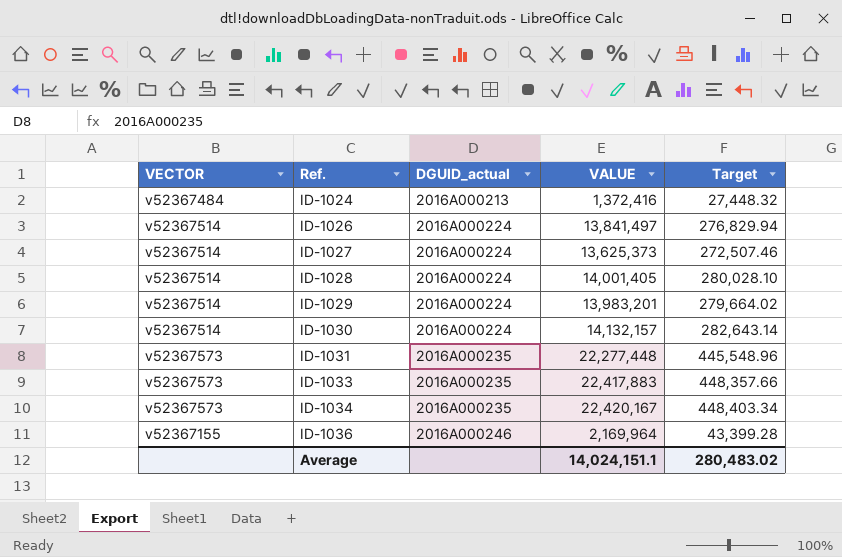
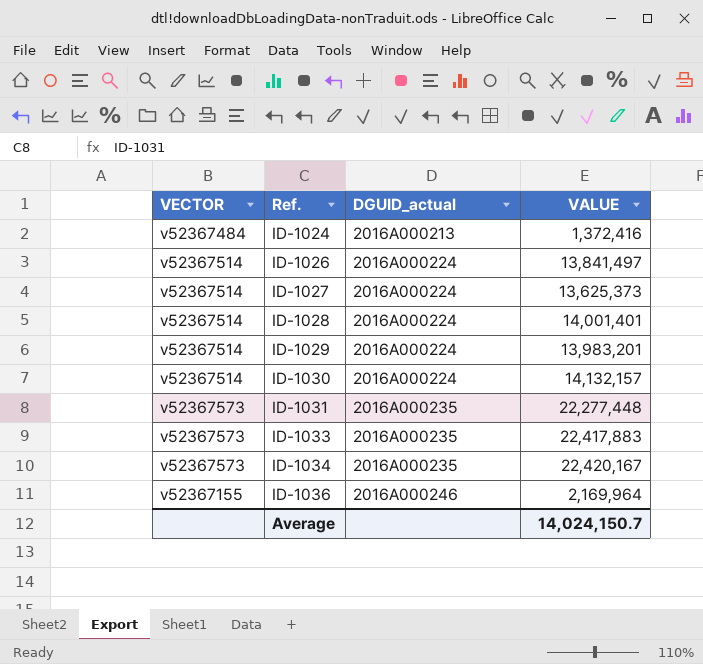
column Target | formula: [VALUE] * 0.02 -> none
ID-1028 | VALUE: 14,001,405 -> 14,001,401
Average | VALUE: 14,024,151.1 -> 14,024,150.7

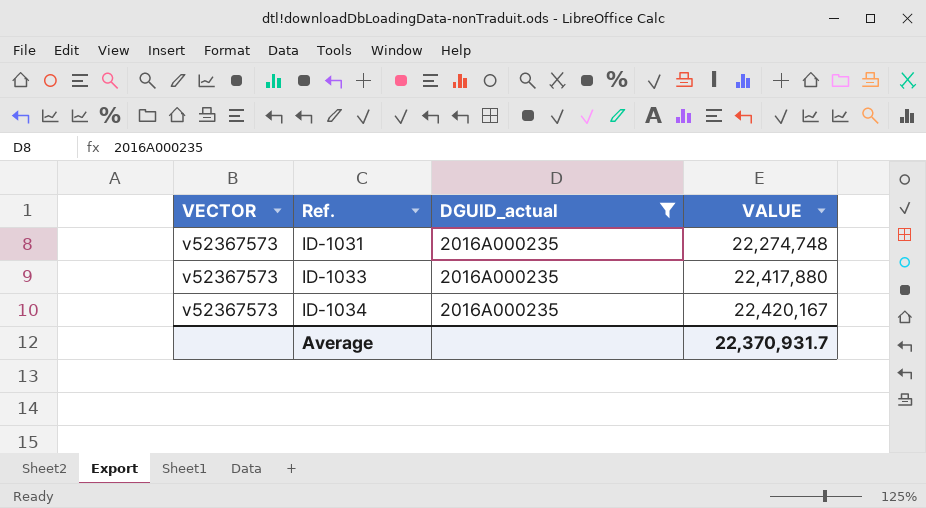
filter: none -> DGUID_actual = 2016A000235
ID-1031 | VALUE: 22,277,448 -> 22,274,748
ID-1033 | VALUE: 22,417,883 -> 22,417,880
Average | VALUE: 14,024,150.7 -> 22,370,931.7

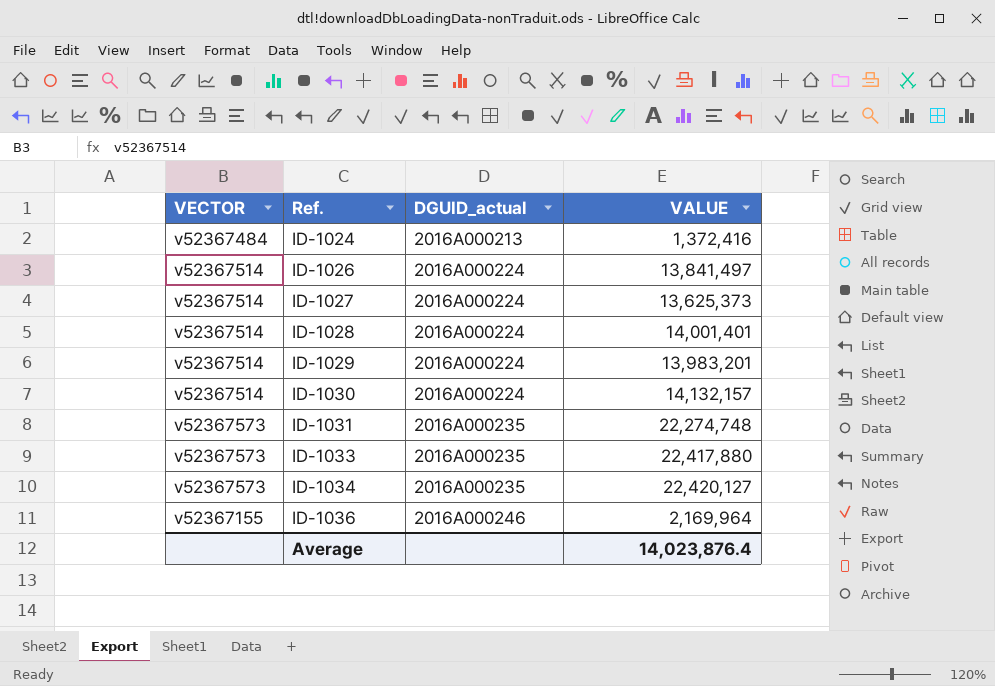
filter: DGUID_actual = 2016A000235 -> none
ID-1034 | VALUE: 22,420,167 -> 22,420,127
Average | VALUE: 22,370,931.7 -> 14,023,876.4

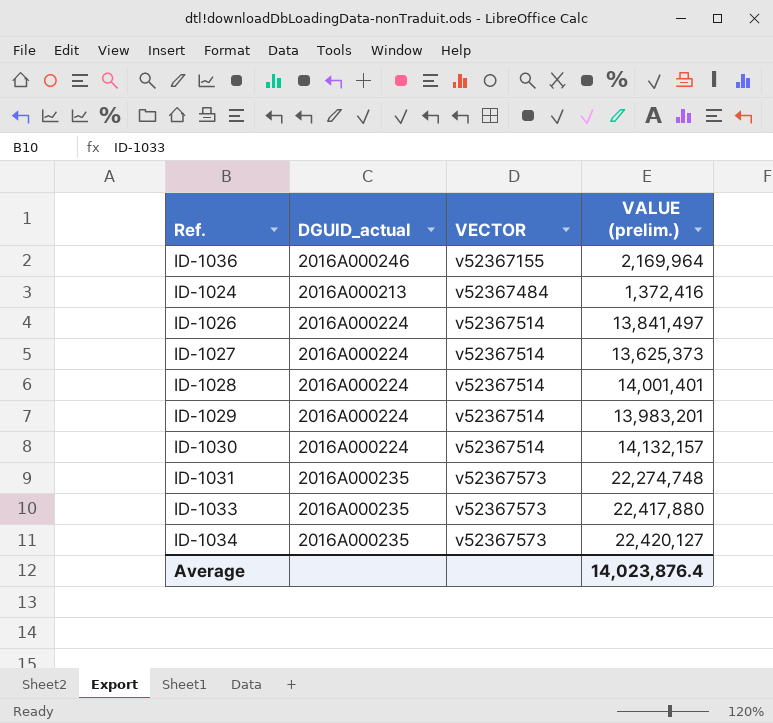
row order: Ref. ascending -> VECTOR ascending
column VECTOR | position: 1 -> 3
column name: VALUE -> VALUE (prelim.)

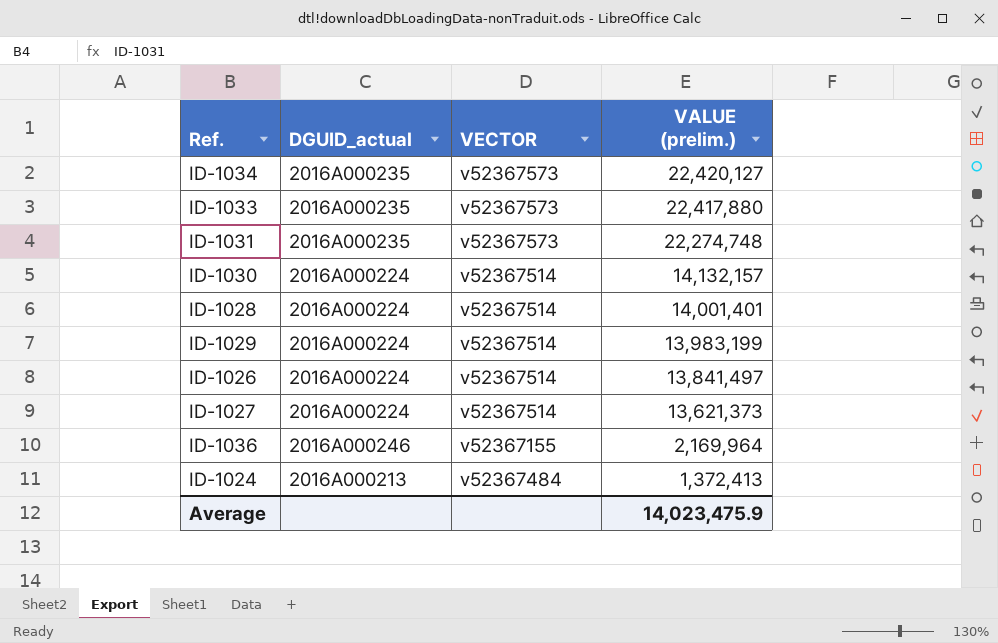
row order: VECTOR ascending -> VALUE (prelim.) descending
ID-1029 | VALUE (prelim.): 13,983,201 -> 13,983,199
ID-1027 | VALUE (prelim.): 13,625,373 -> 13,621,373
ID-1024 | VALUE (prelim.): 1,372,416 -> 1,372,413
Average | VALUE (prelim.): 14,023,876.4 -> 14,023,475.9

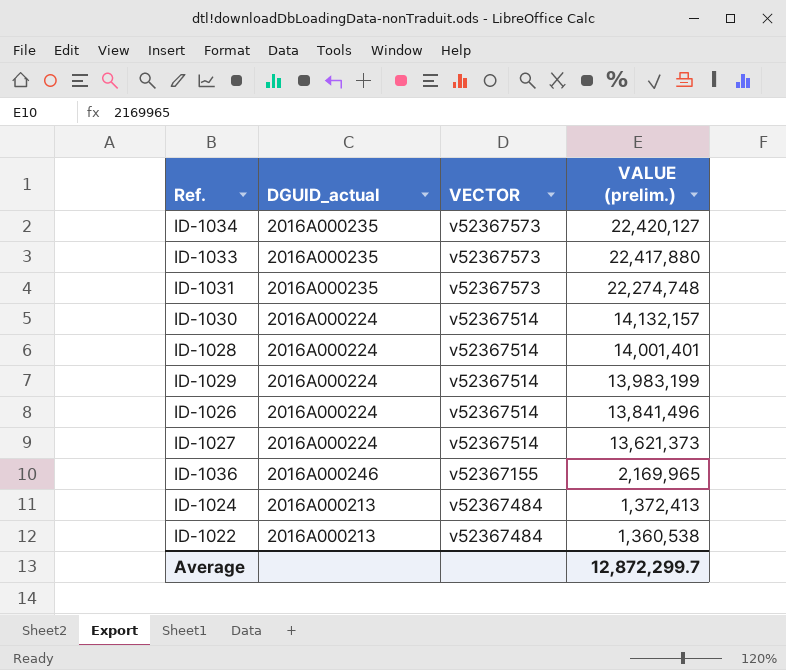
ID-1026 | VALUE (prelim.): 13,841,497 -> 13,841,496
ID-1036 | VALUE (prelim.): 2,169,964 -> 2,169,965
row ID-1022: none -> 2016A000213 | v52367484 | 1,360,538
Average | VALUE (prelim.): 14,023,475.9 -> 12,872,299.7

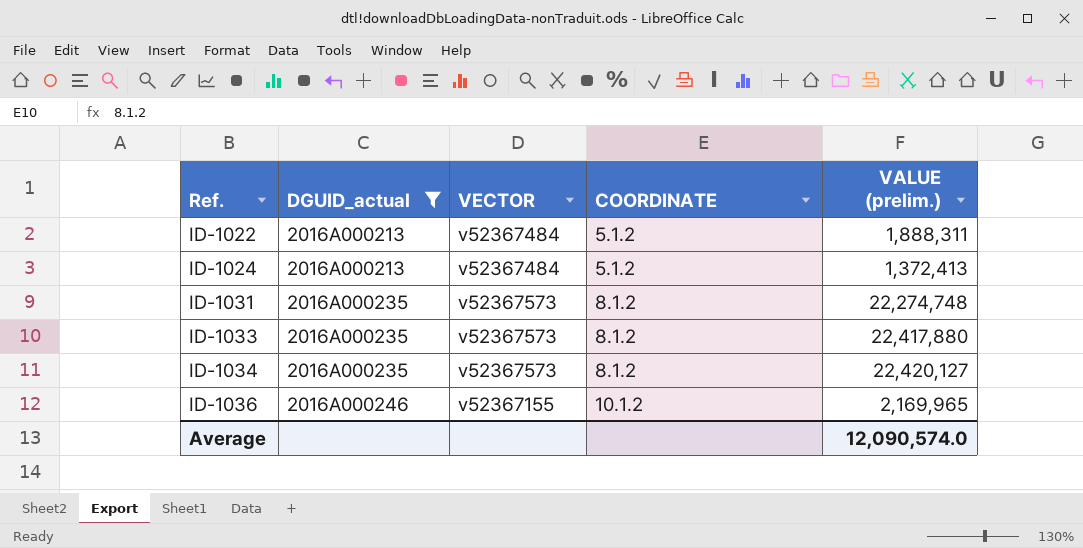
filter: none -> DGUID_actual != 2016A000224
row order: VALUE (prelim.) descending -> Ref. ascending
column COORDINATE | position: none -> 4
ID-1022 | VALUE (prelim.): 1,360,538 -> 1,888,311
Average | VALUE (prelim.): 12,872,299.7 -> 12,090,574.0

